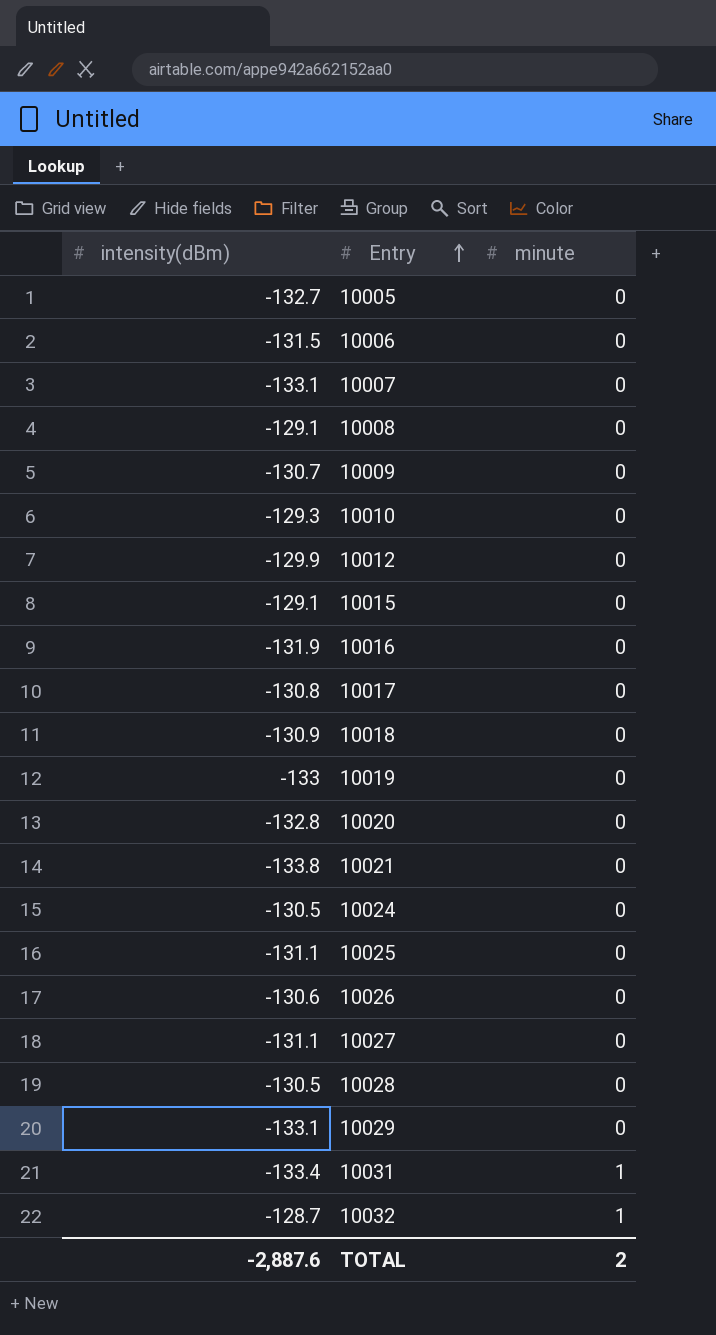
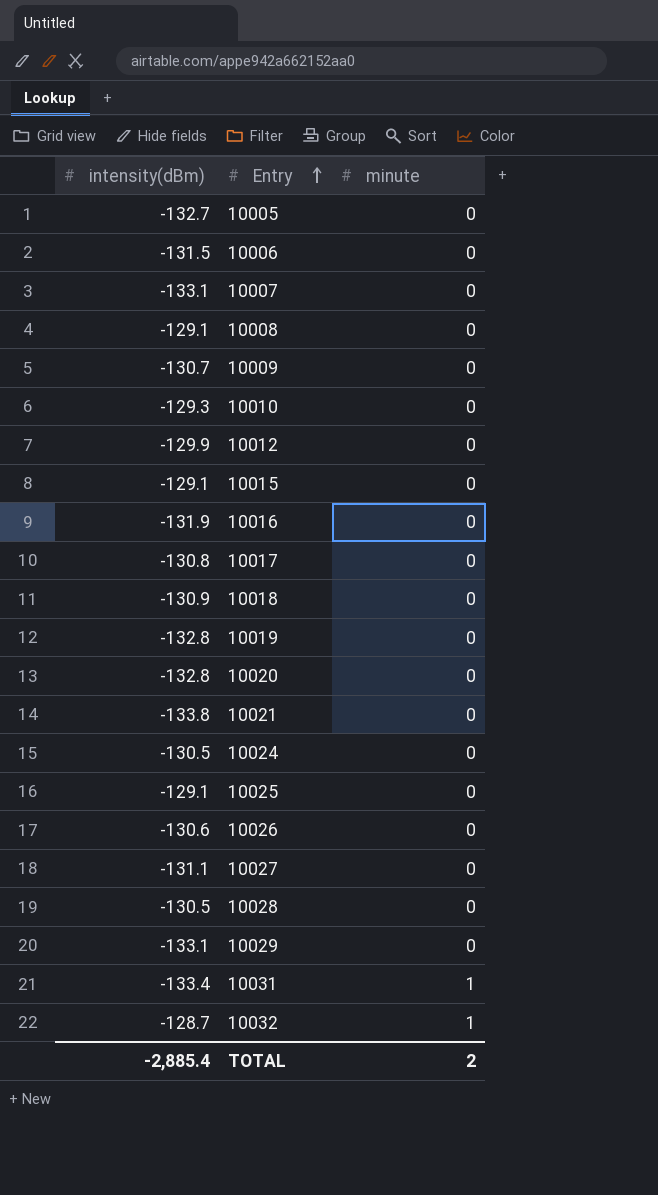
10019 | intensity(dBm): -133 -> -132.8
10025 | intensity(dBm): -131.1 -> -129.1
TOTAL | intensity(dBm): -2,887.6 -> -2,885.4

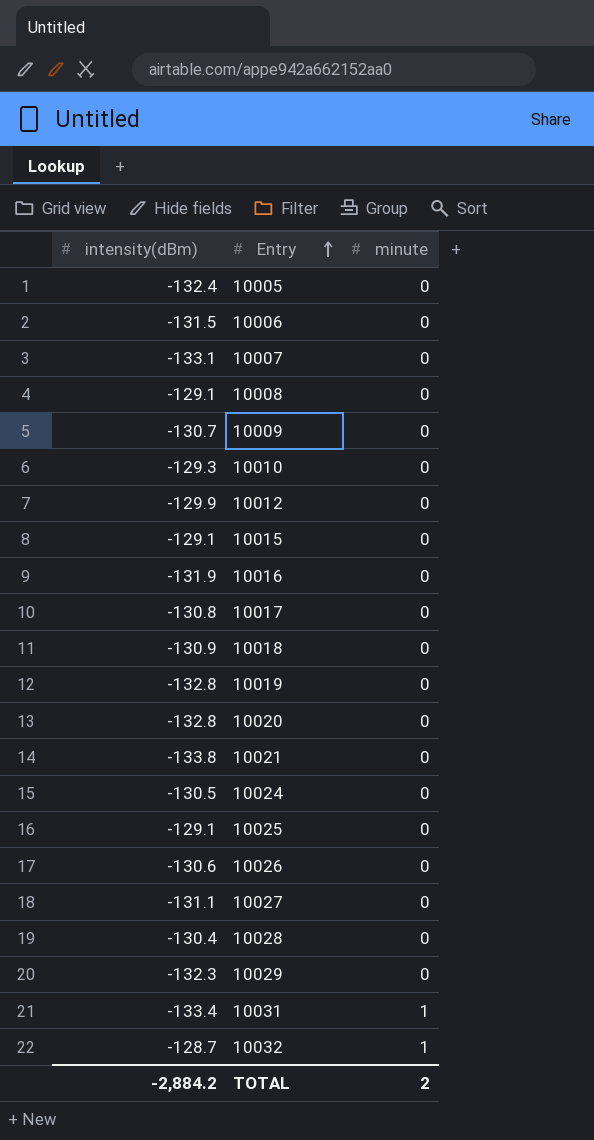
10005 | intensity(dBm): -132.7 -> -132.4
10028 | intensity(dBm): -130.5 -> -130.4
10029 | intensity(dBm): -133.1 -> -132.3
TOTAL | intensity(dBm): -2,885.4 -> -2,884.2

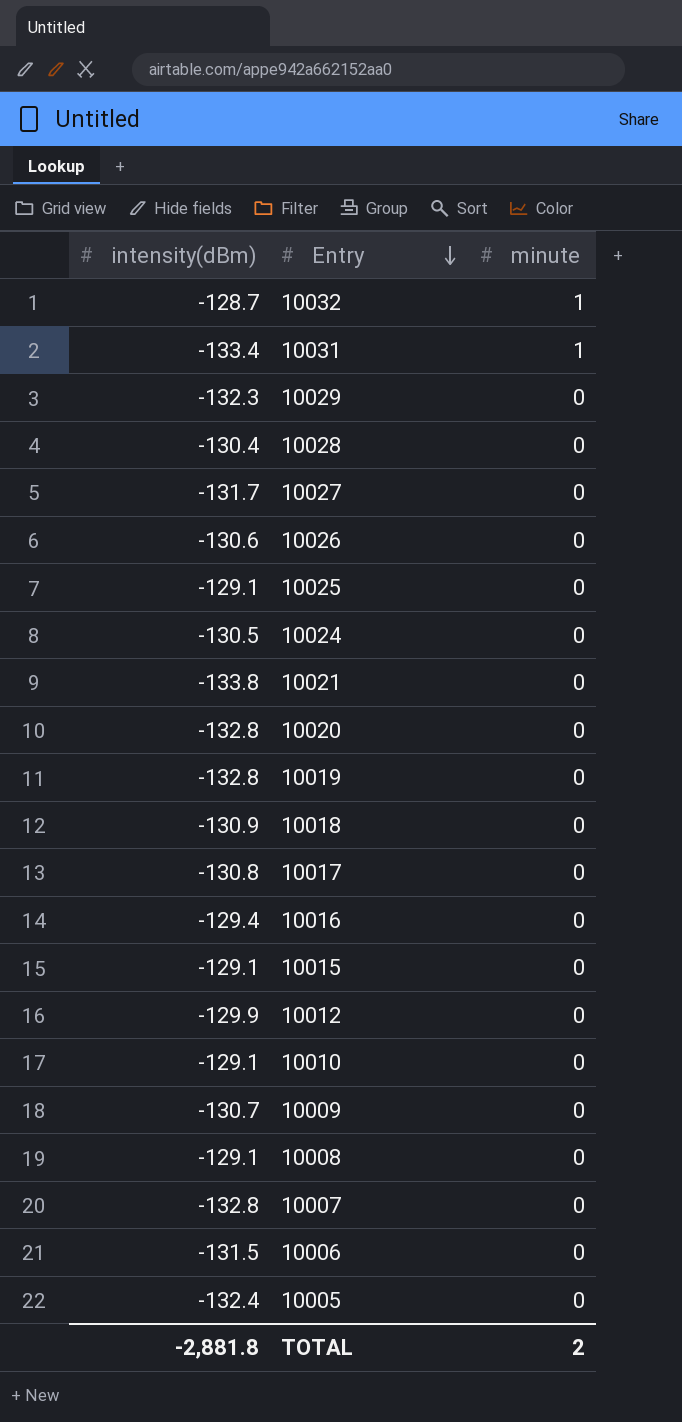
row order: Entry ascending -> Entry descending
10027 | intensity(dBm): -131.1 -> -131.7
10016 | intensity(dBm): -131.9 -> -129.4
10010 | intensity(dBm): -129.3 -> -129.1
10007 | intensity(dBm): -133.1 -> -132.8
TOTAL | intensity(dBm): -2,884.2 -> -2,881.8

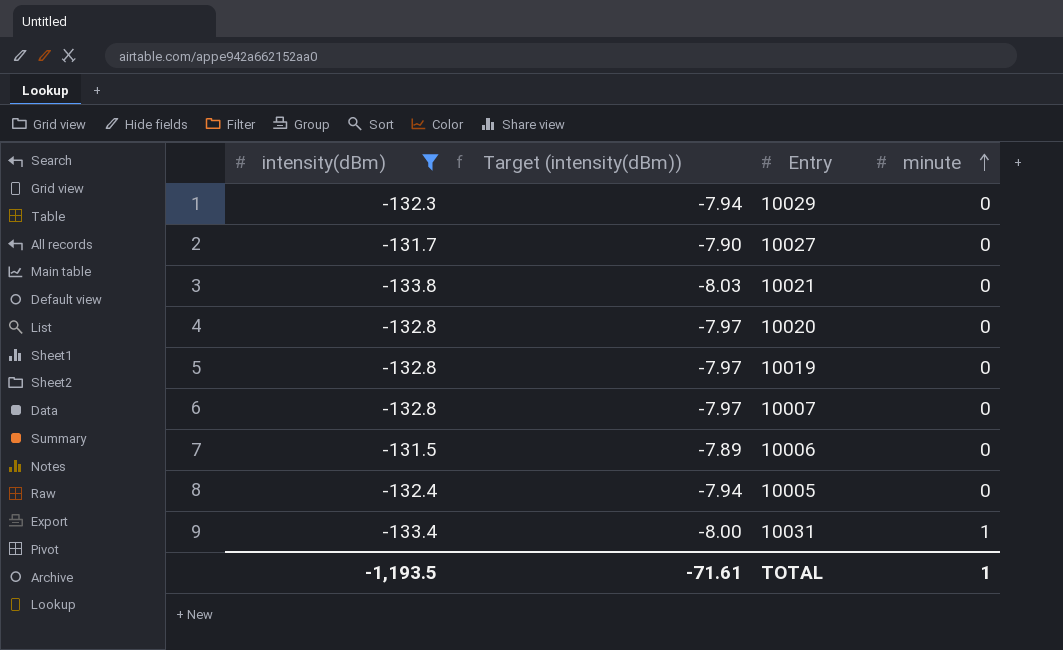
filter: none -> intensity(dBm) <= -131.5
row order: Entry descending -> minute ascending
column Target (intensity(dBm)) | formula: none -> [intensity(dBm)] * 0.06
TOTAL | intensity(dBm): -2,881.8 -> -1,193.5
TOTAL | minute: 2 -> 1

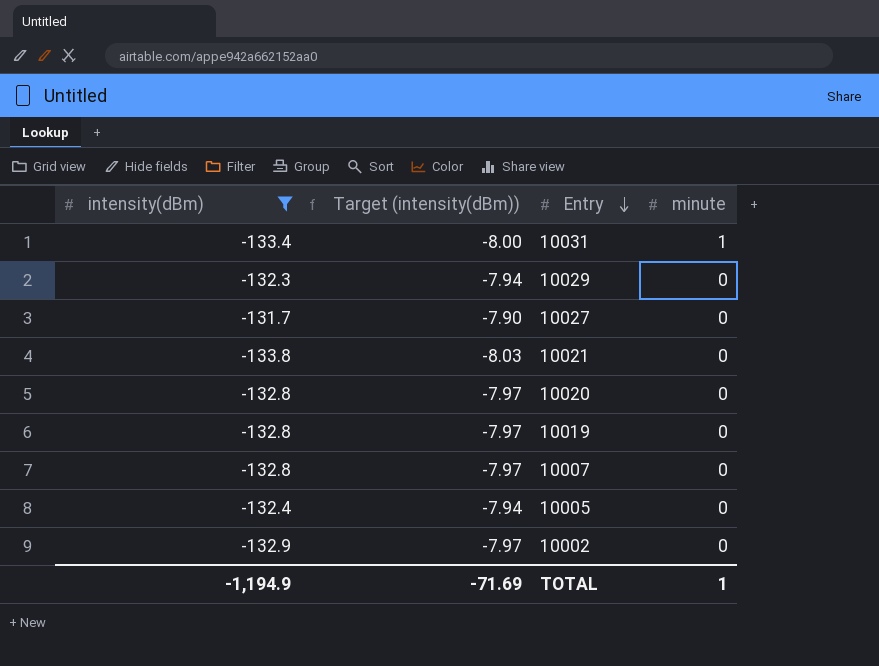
row order: minute ascending -> Entry descending
row 10006: -131.5 | -7.89 | 0 -> none
row 10002: none -> -132.9 | -7.97 | 0
TOTAL | intensity(dBm): -1,193.5 -> -1,194.9
TOTAL | Target (intensity(dBm)): -71.61 -> -71.69

